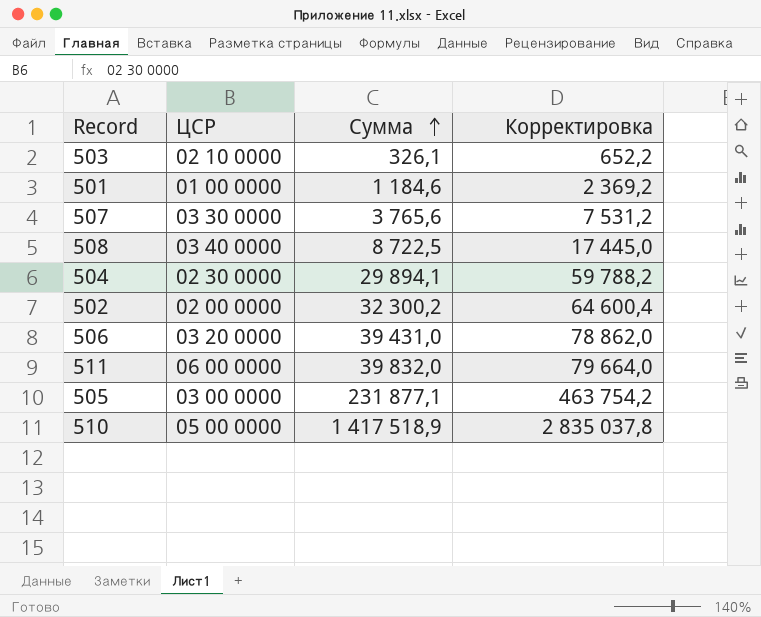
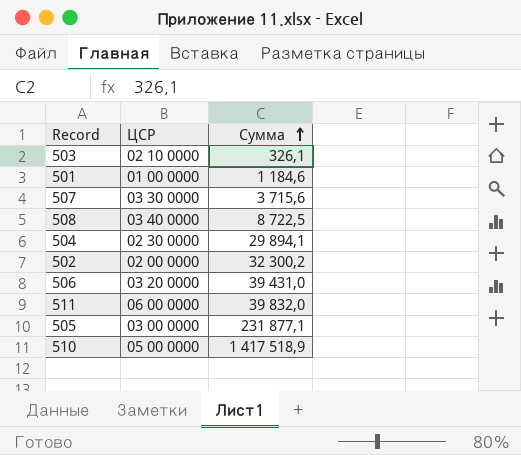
column Корректировка | formula: [Сумма] * 2 -> none
507 | Сумма: 3 765,6 -> 3 715,6

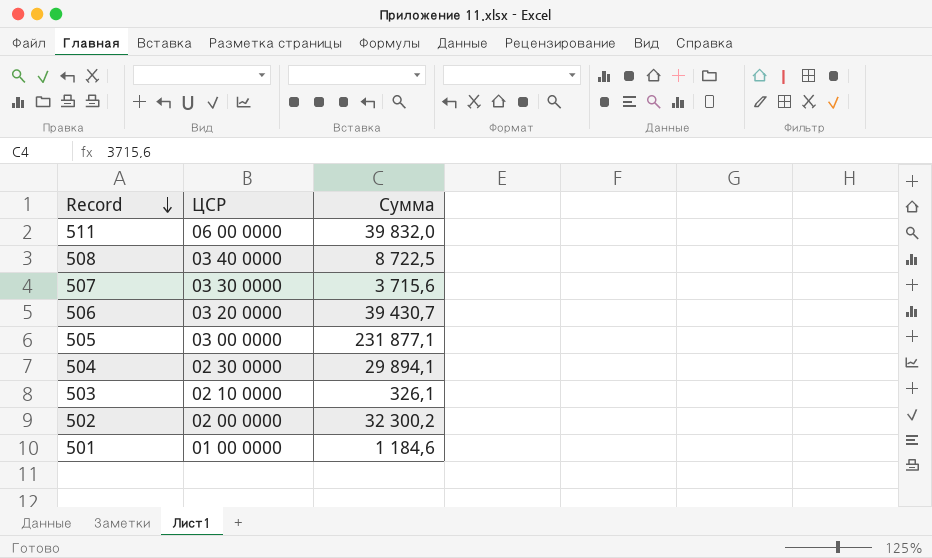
row order: Сумма ascending -> Record descending
row 510: 05 00 0000 | 1 417 518,9 -> none
506 | Сумма: 39 431,0 -> 39 430,7

